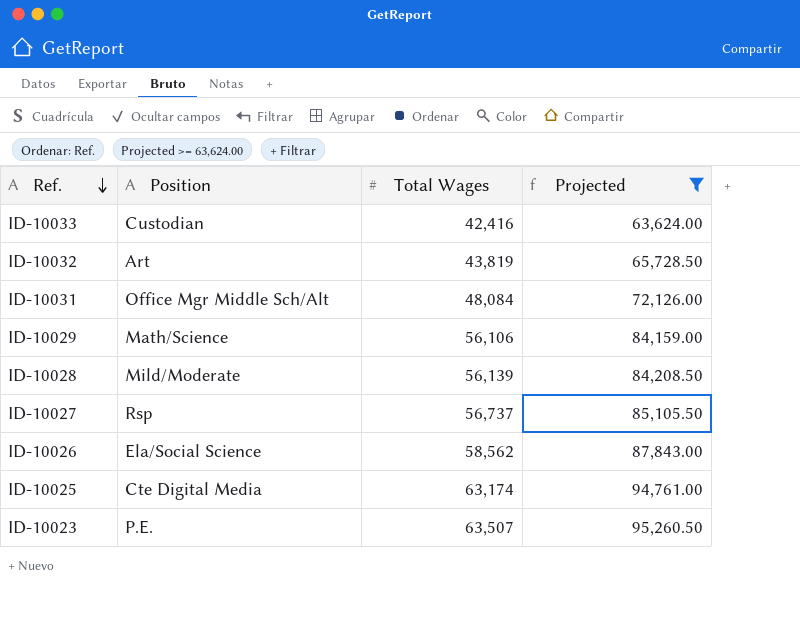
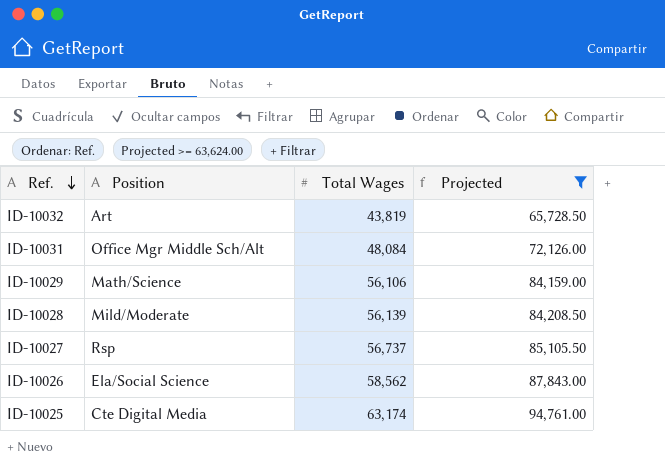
row ID-10033: Custodian | 42,416 | 63,624.00 -> none
row ID-10023: P.E. | 63,507 | 95,260.50 -> none

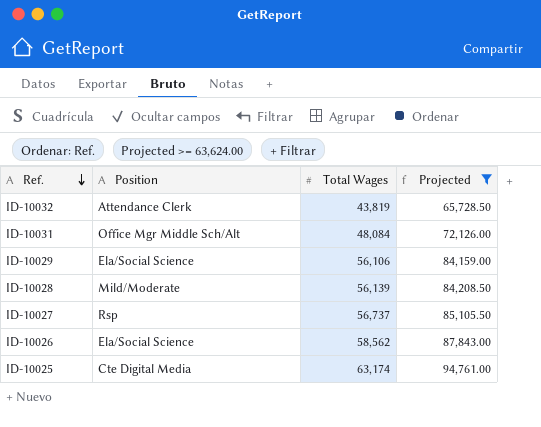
ID-10032 | Position: Art -> Attendance Clerk
ID-10029 | Position: Math/Science -> Ela/Social Science

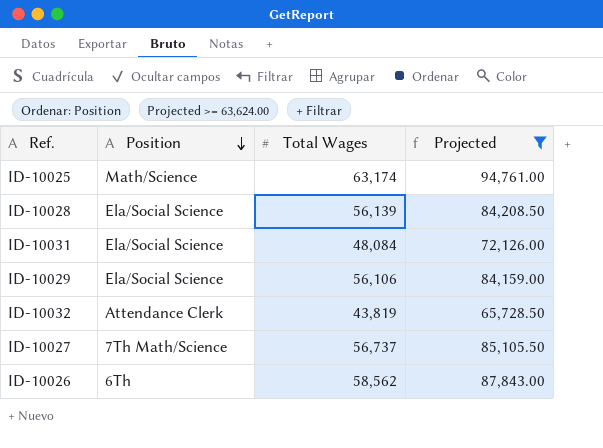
row order: Ref. descending -> Position descending
ID-10025 | Position: Cte Digital Media -> Math/Science
ID-10028 | Position: Mild/Moderate -> Ela/Social Science
ID-10031 | Position: Office Mgr Middle Sch/Alt -> Ela/Social Science
ID-10027 | Position: Rsp -> 7Th Math/Science
ID-10026 | Position: Ela/Social Science -> 6Th

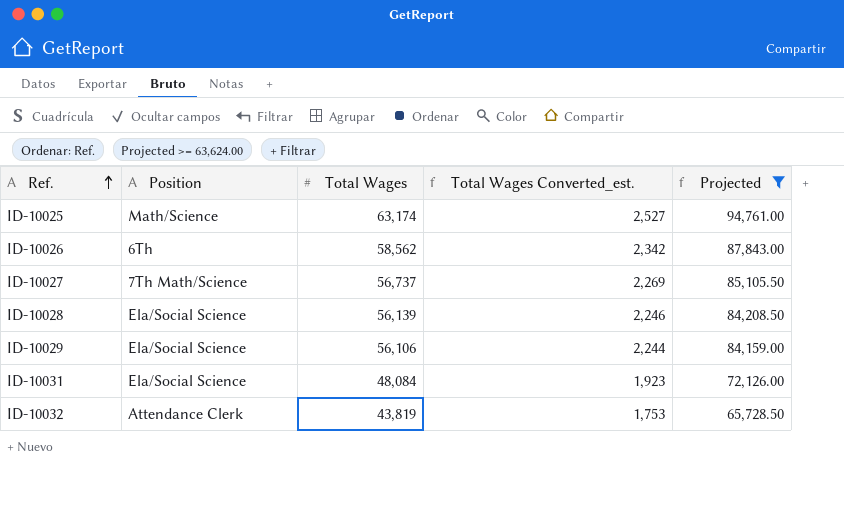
row order: Position descending -> Ref. ascending
column Total Wages Converted_est. | formula: none -> [Total Wages] * 0.04

